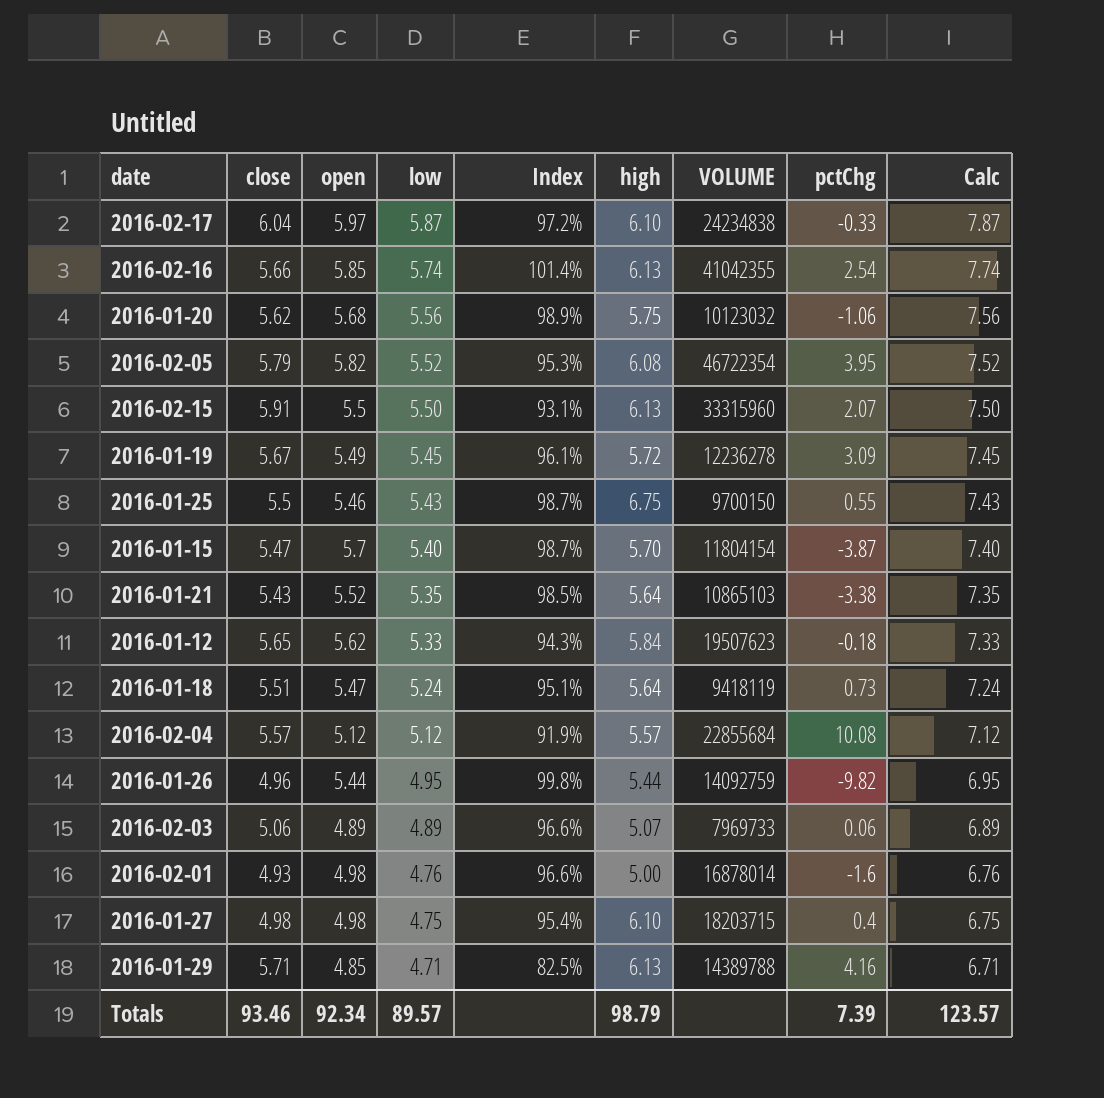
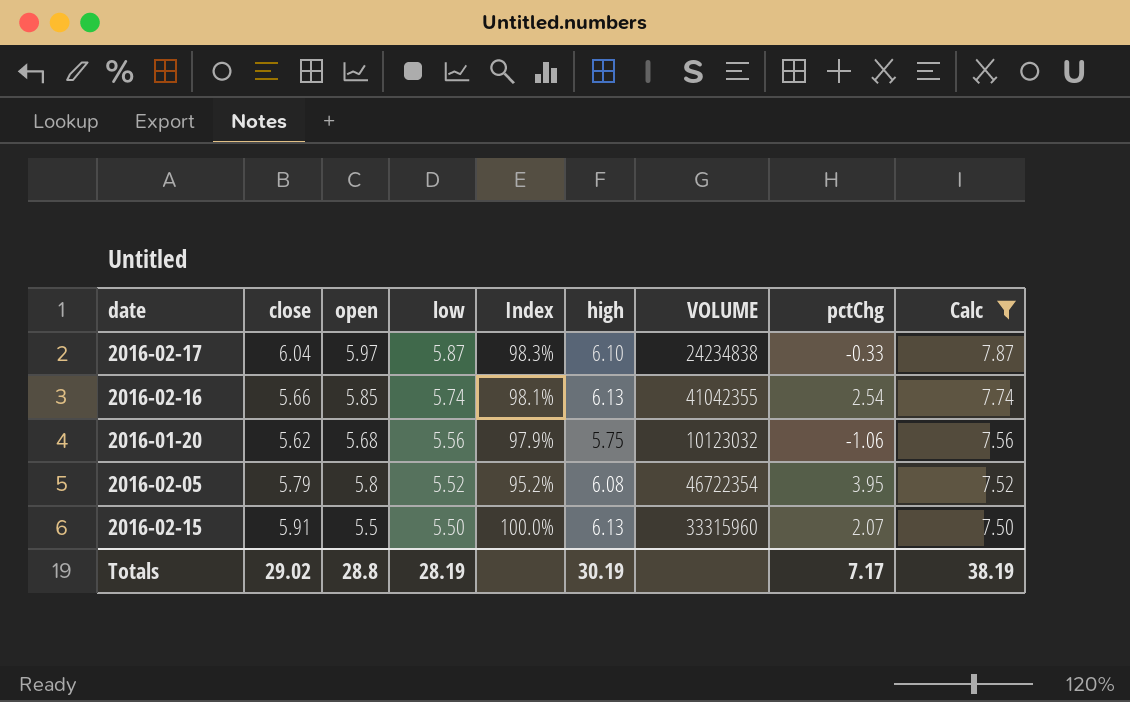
filter: none -> Calc >= 7.50
column Index | formula: [low] / [close] -> [low] / [open]
2016-02-05 | open: 5.82 -> 5.8
Totals | close: 93.46 -> 29.02
Totals | open: 92.34 -> 28.8
Totals | low: 89.57 -> 28.19
Totals | high: 98.79 -> 30.19
Totals | pctChg: 7.39 -> 7.17
Totals | Calc: 123.57 -> 38.19

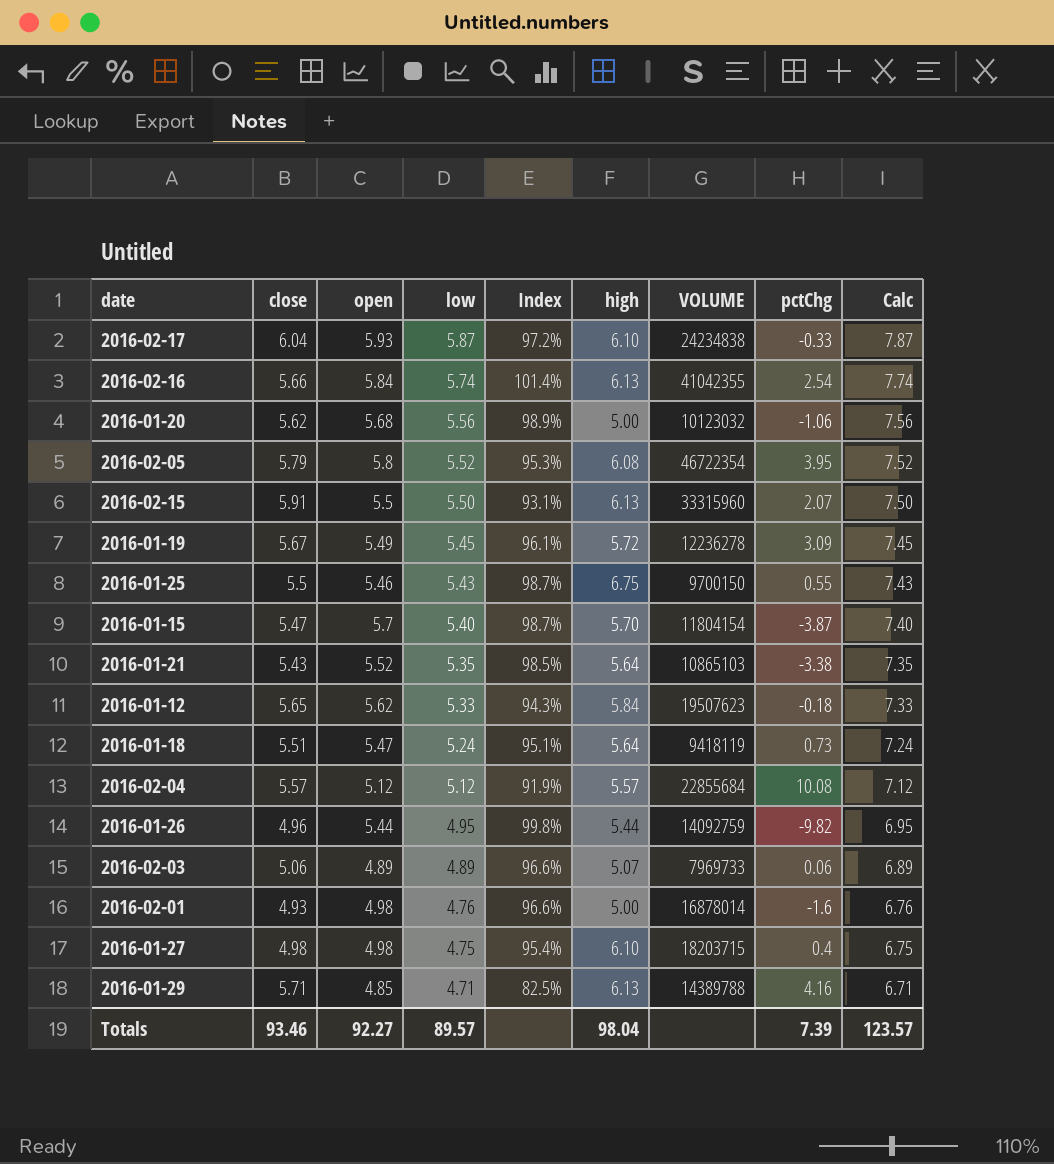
filter: Calc >= 7.50 -> none
column Index | formula: [low] / [open] -> [low] / [close]
2016-02-17 | open: 5.97 -> 5.93
2016-02-16 | open: 5.85 -> 5.84
2016-01-20 | high: 5.75 -> 5.00
Totals | close: 29.02 -> 93.46
Totals | open: 28.8 -> 92.27
Totals | low: 28.19 -> 89.57
Totals | high: 30.19 -> 98.04
Totals | pctChg: 7.17 -> 7.39
Totals | Calc: 38.19 -> 123.57

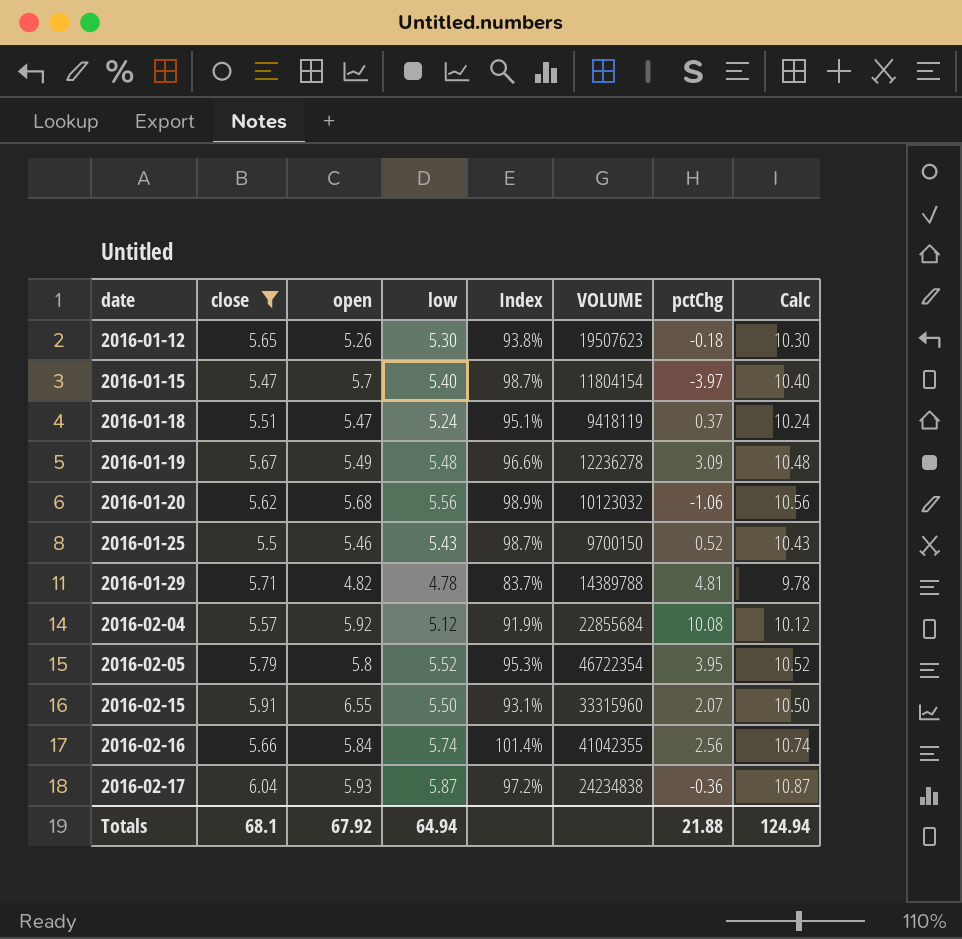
filter: none -> close >= 5.47
row order: low descending -> date ascending
column high | position: 6 -> none
column Calc | formula: [low] + 2 -> [low] + 5
2016-01-12 | open: 5.62 -> 5.26
2016-01-12 | low: 5.33 -> 5.30
2016-01-12 | Index: 94.3% -> 93.8%
2016-01-15 | pctChg: -3.87 -> -3.97
2016-01-18 | pctChg: 0.73 -> 0.37
2016-01-19 | low: 5.45 -> 5.48
2016-01-19 | Index: 96.1% -> 96.6%
2016-01-25 | pctChg: 0.55 -> 0.52
2016-01-29 | open: 4.85 -> 4.82
2016-01-29 | low: 4.71 -> 4.78
2016-01-29 | Index: 82.5% -> 83.7%
2016-01-29 | pctChg: 4.16 -> 4.81
2016-02-04 | open: 5.12 -> 5.92
2016-02-15 | open: 5.5 -> 6.55
2016-02-16 | pctChg: 2.54 -> 2.56
2016-02-17 | pctChg: -0.33 -> -0.36
Totals | close: 93.46 -> 68.1
Totals | open: 92.27 -> 67.92
Totals | low: 89.57 -> 64.94
Totals | pctChg: 7.39 -> 21.88
Totals | Calc: 123.57 -> 124.94

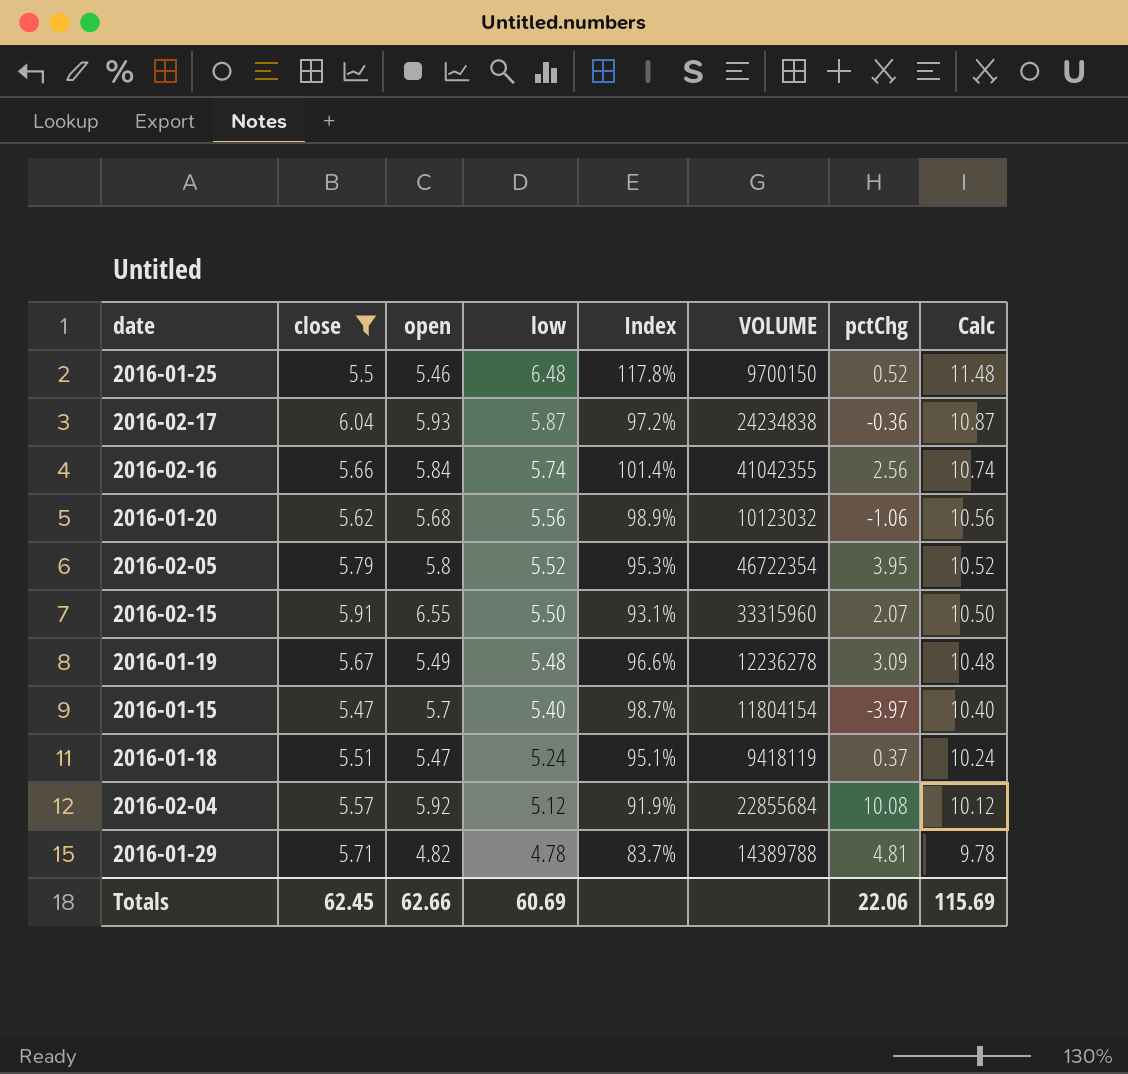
row order: date ascending -> low descending
row 2016-01-12: 5.65 | 5.26 | 5.30 | 93.8% | 19507623 | -0.18 | 10.30 -> none
2016-01-25 | low: 5.43 -> 6.48
2016-01-25 | Index: 98.7% -> 117.8%
2016-01-25 | Calc: 10.43 -> 11.48
Totals | close: 68.1 -> 62.45
Totals | open: 67.92 -> 62.66
Totals | low: 64.94 -> 60.69
Totals | pctChg: 21.88 -> 22.06
Totals | Calc: 124.94 -> 115.69

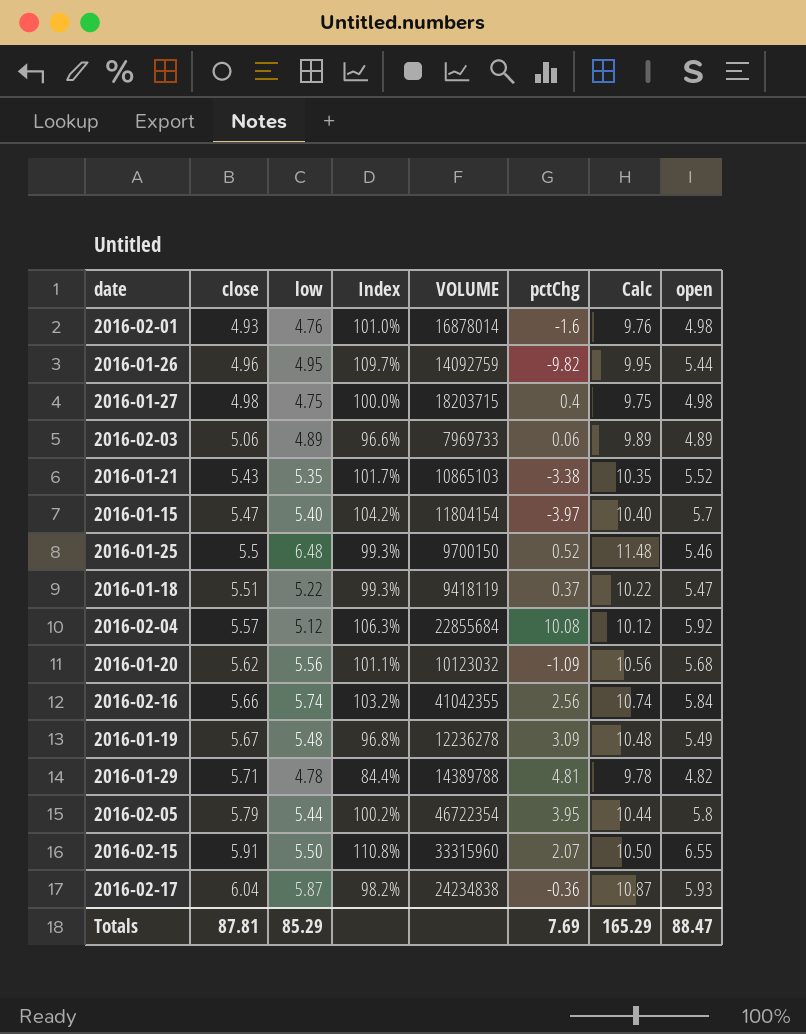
filter: close >= 5.47 -> none
row order: low descending -> close ascending
column Index | formula: [low] / [close] -> [open] / [close]
column open | position: 3 -> 8
2016-01-18 | low: 5.24 -> 5.22
2016-01-18 | Calc: 10.24 -> 10.22
2016-01-20 | pctChg: -1.06 -> -1.09
2016-02-05 | low: 5.52 -> 5.44
2016-02-05 | Calc: 10.52 -> 10.44
Totals | close: 62.45 -> 87.81
Totals | low: 60.69 -> 85.29
Totals | pctChg: 22.06 -> 7.69
Totals | Calc: 115.69 -> 165.29
Totals | open: 62.66 -> 88.47

